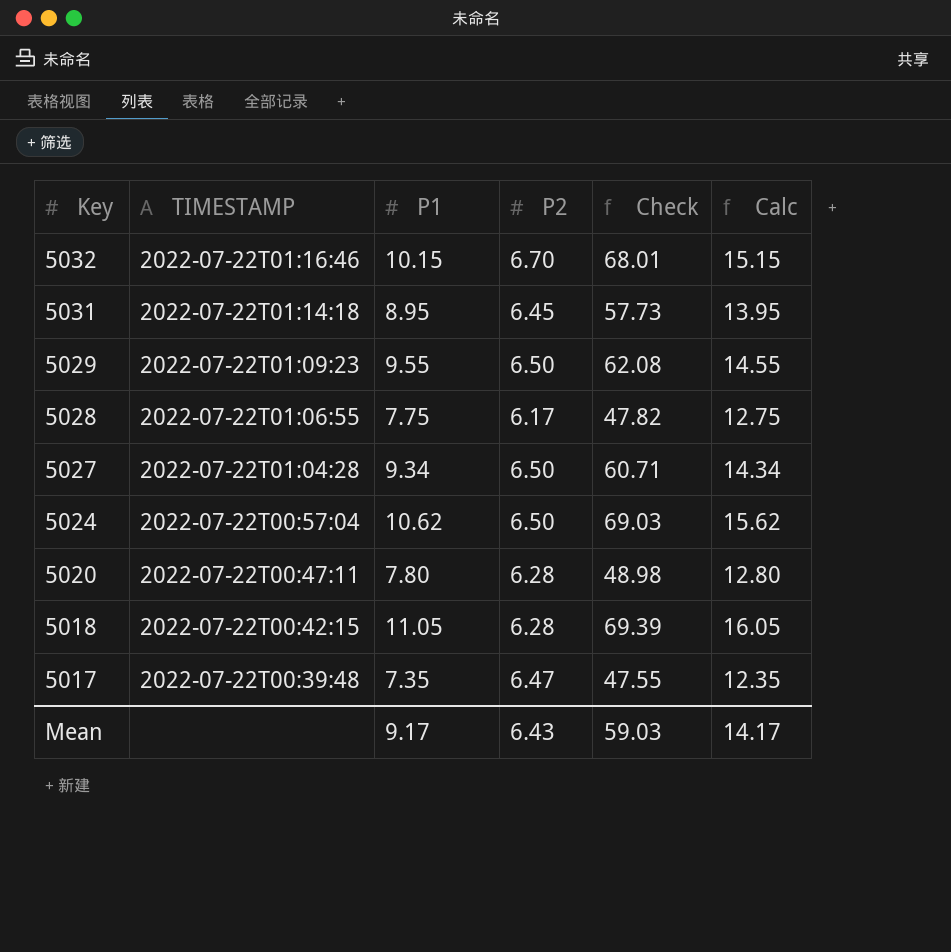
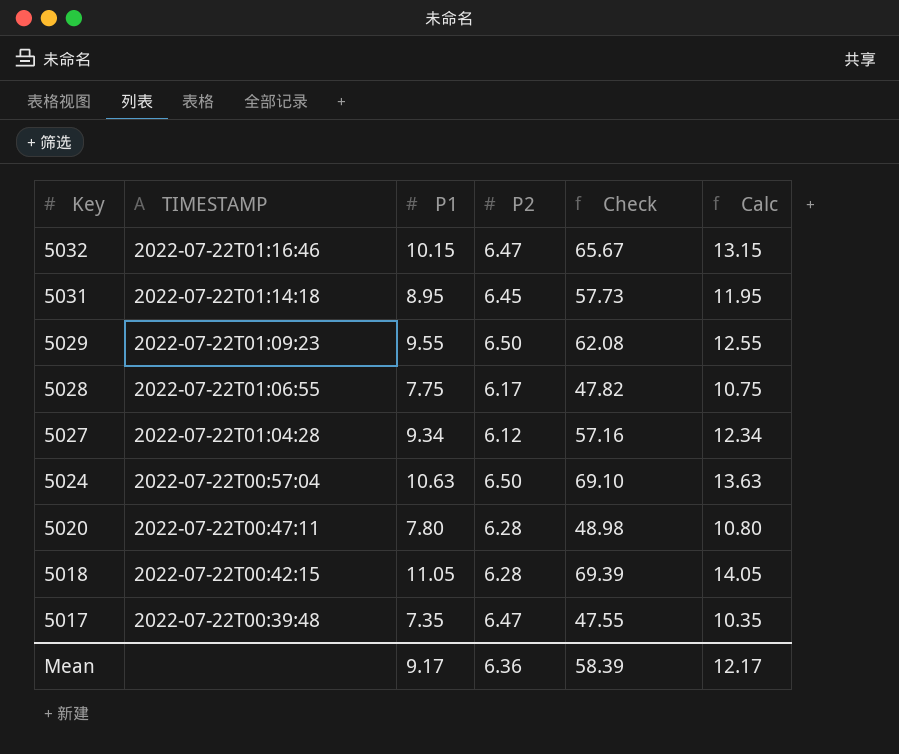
column Calc | formula: [P1] + 5 -> [P1] + 3
5032 | P2: 6.70 -> 6.47
5032 | Check: 68.01 -> 65.67
5027 | P2: 6.50 -> 6.12
5027 | Check: 60.71 -> 57.16
5024 | P1: 10.62 -> 10.63
5024 | Check: 69.03 -> 69.10
Mean | P2: 6.43 -> 6.36
Mean | Check: 59.03 -> 58.39
Mean | Calc: 14.17 -> 12.17

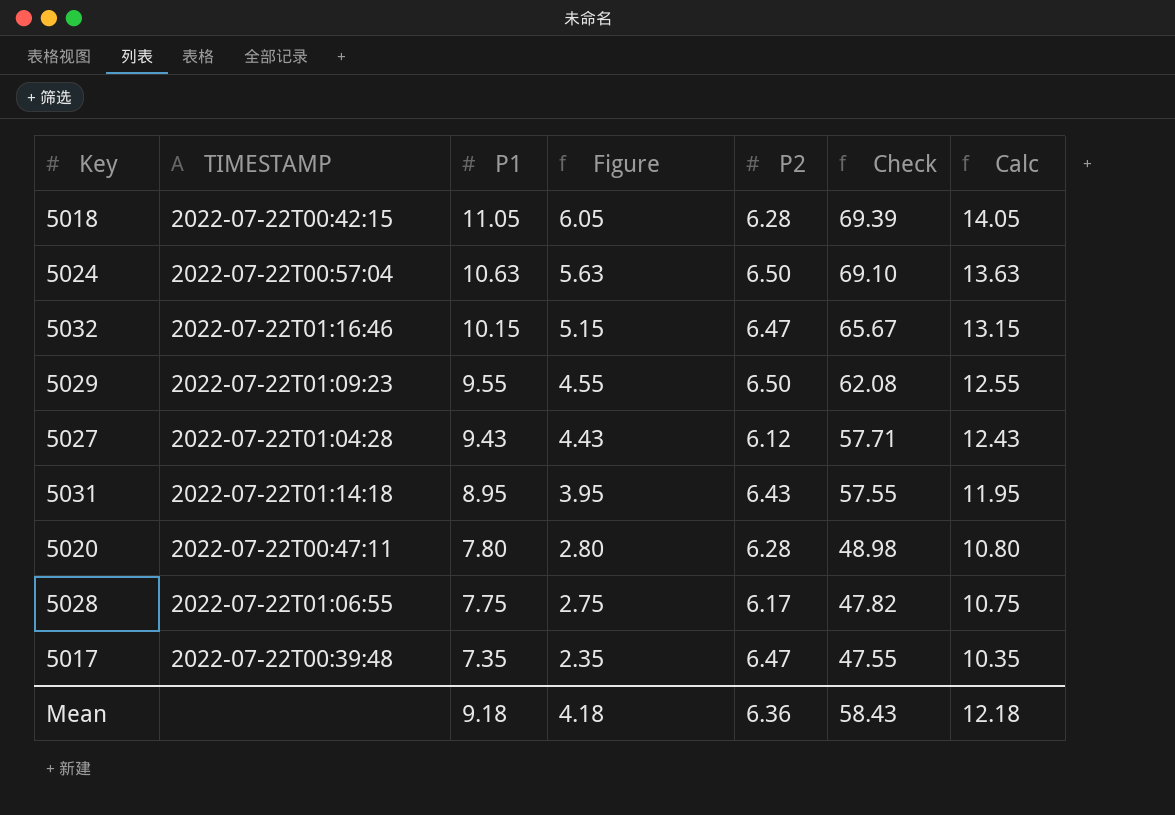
row order: Key descending -> P1 descending
column Figure | formula: none -> [P1] - 5
5027 | P1: 9.34 -> 9.43
5027 | Check: 57.16 -> 57.71
5027 | Calc: 12.34 -> 12.43
5031 | P2: 6.45 -> 6.43
5031 | Check: 57.73 -> 57.55
Mean | P1: 9.17 -> 9.18
Mean | Check: 58.39 -> 58.43
Mean | Calc: 12.17 -> 12.18

